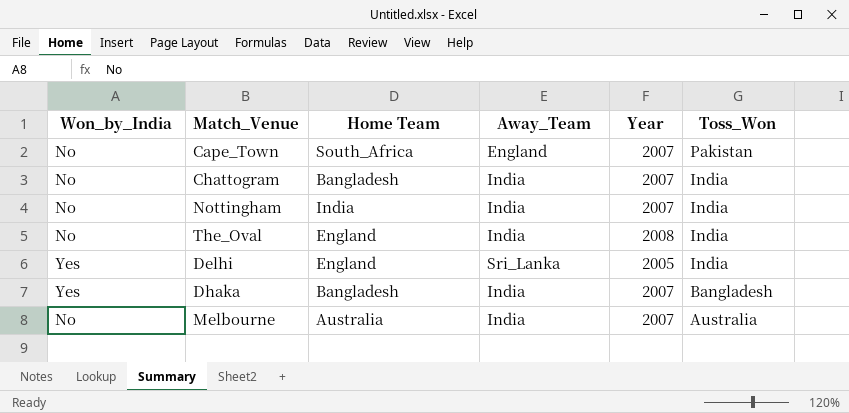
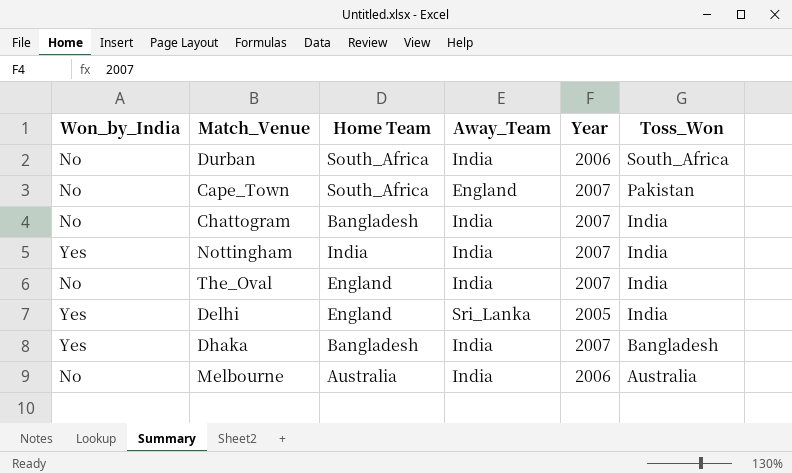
row Durban: none -> No | South_Africa | India | 2006 | South_Africa
Nottingham | Won_by_India: No -> Yes
The_Oval | Year: 2008 -> 2007
Melbourne | Year: 2007 -> 2006

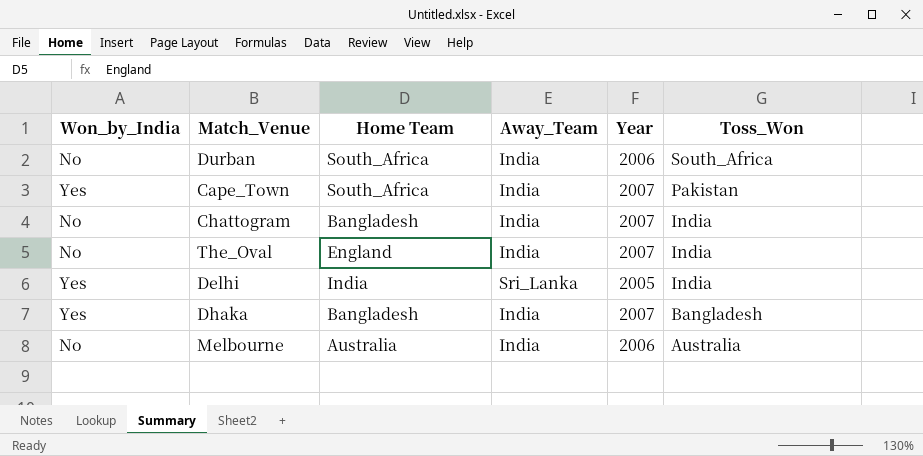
row Nottingham: Yes | India | India | 2007 | India -> none
Cape_Town | Won_by_India: No -> Yes
Cape_Town | Away_Team: England -> India
Delhi | Home Team: England -> India

